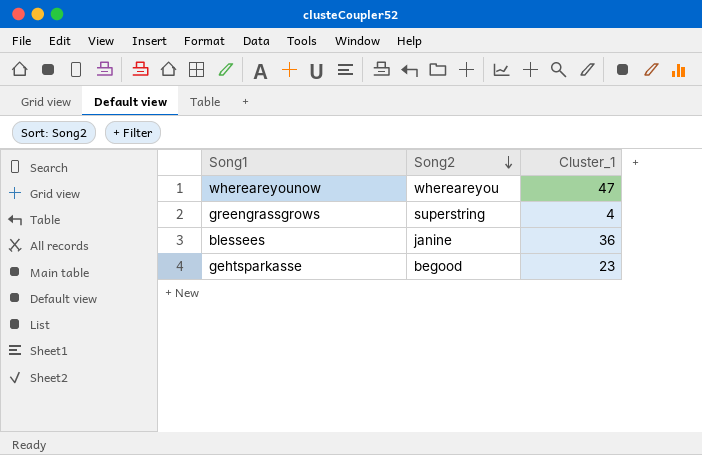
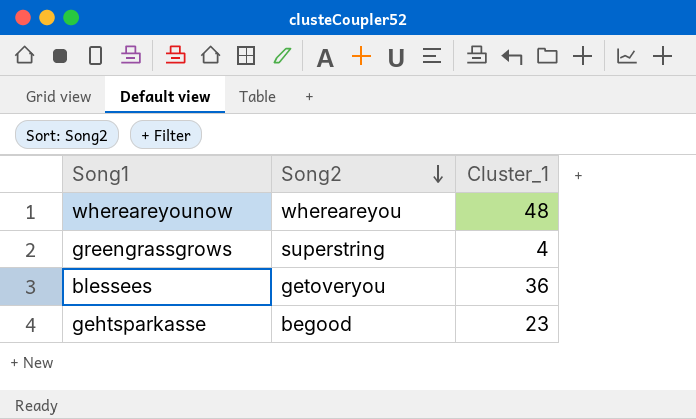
whereareyounow | Cluster_1: 47 -> 48
blessees | Song2: janine -> getoveryou

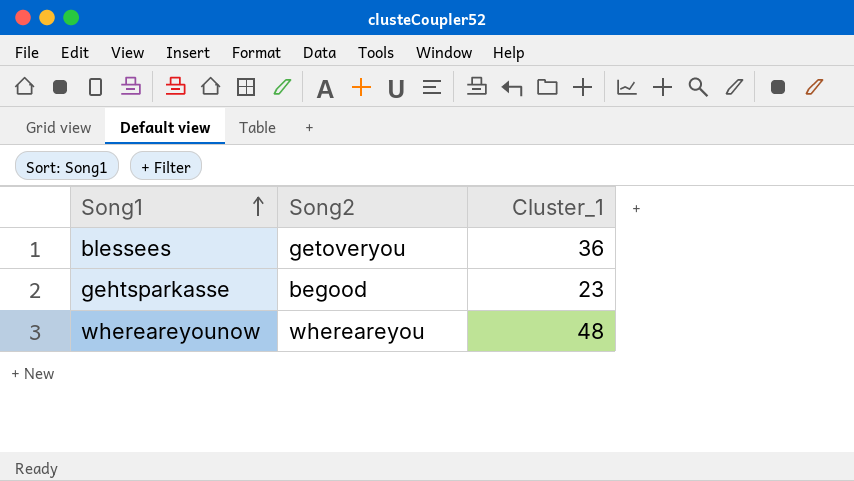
row order: Song2 descending -> Song1 ascending
row greengrassgrows: superstring | 4 -> none

